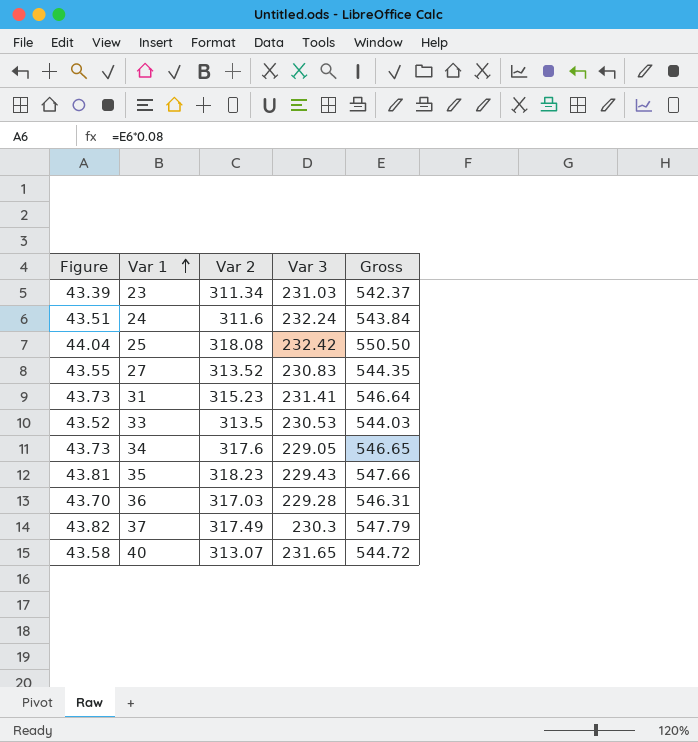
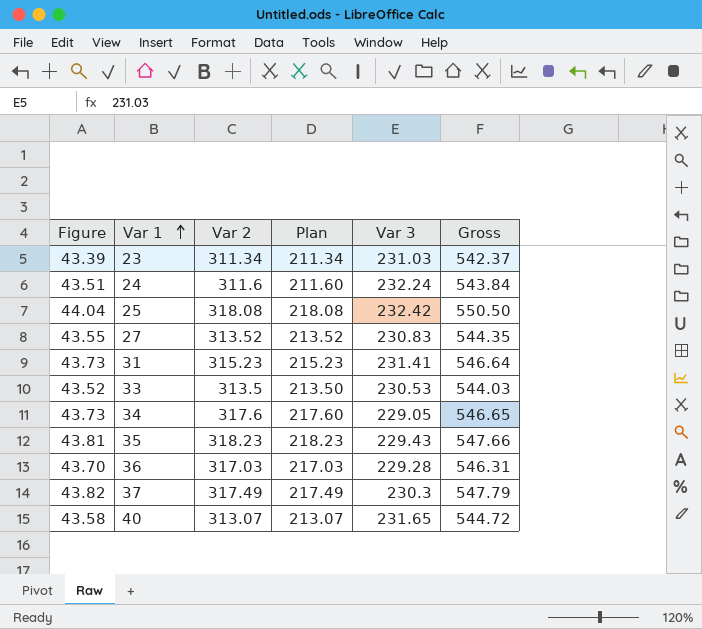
column Plan | formula: none -> [Var 2] - 100

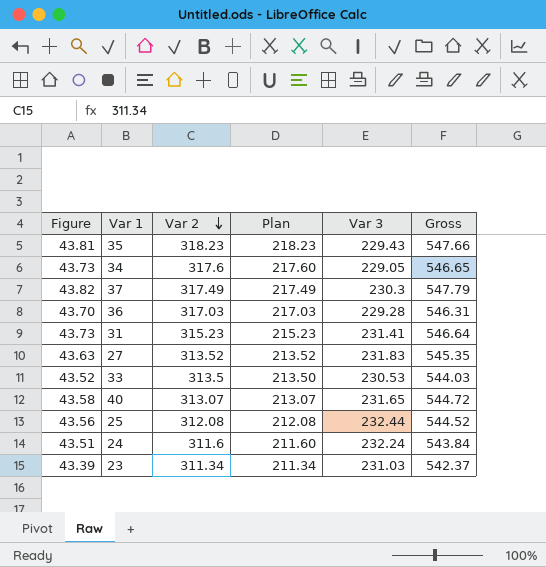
row order: Var 1 ascending -> Var 2 descending
27 | Figure: 43.55 -> 43.63
27 | Var 3: 230.83 -> 231.83
27 | Gross: 544.35 -> 545.35
25 | Figure: 44.04 -> 43.56
25 | Var 2: 318.08 -> 312.08
25 | Plan: 218.08 -> 212.08
25 | Var 3: 232.42 -> 232.44
25 | Gross: 550.50 -> 544.52

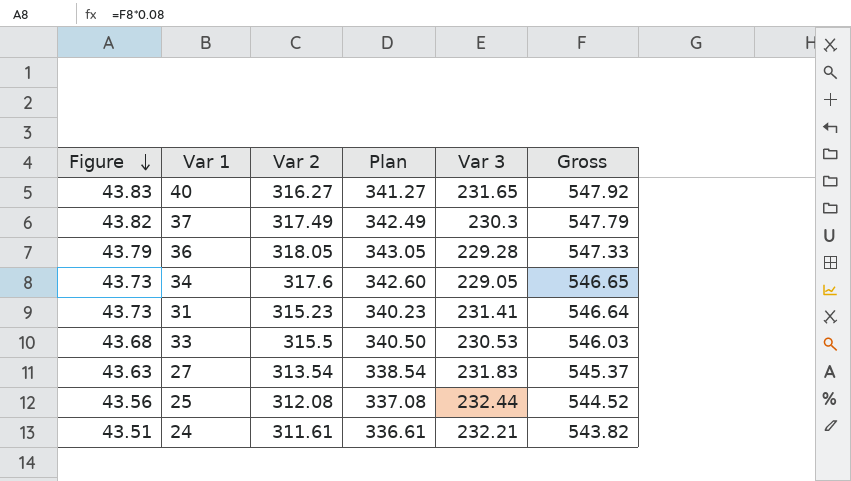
row order: Var 2 descending -> Figure descending
column Plan | formula: [Var 2] - 100 -> [Var 2] + 25
row 35: 43.81 | 318.23 | 218.23 | 229.43 | 547.66 -> none
row 23: 43.39 | 311.34 | 211.34 | 231.03 | 542.37 -> none
40 | Figure: 43.58 -> 43.83
40 | Var 2: 313.07 -> 316.27
40 | Gross: 544.72 -> 547.92
36 | Figure: 43.70 -> 43.79
36 | Var 2: 317.03 -> 318.05
36 | Gross: 546.31 -> 547.33
33 | Figure: 43.52 -> 43.68
33 | Var 2: 313.5 -> 315.5
33 | Gross: 544.03 -> 546.03
27 | Var 2: 313.52 -> 313.54
27 | Gross: 545.35 -> 545.37
24 | Var 2: 311.6 -> 311.61
24 | Var 3: 232.24 -> 232.21
24 | Gross: 543.84 -> 543.82

